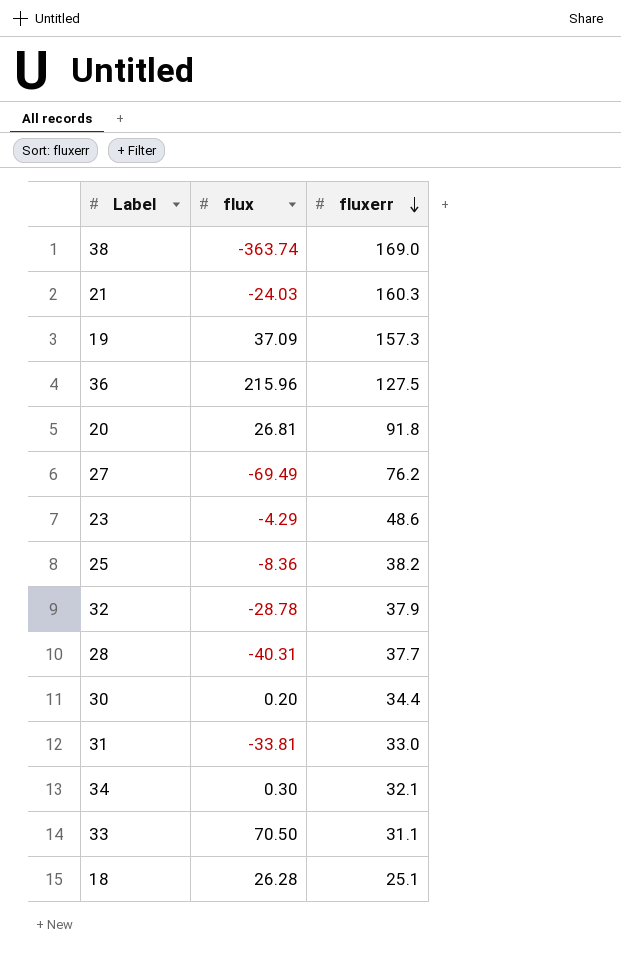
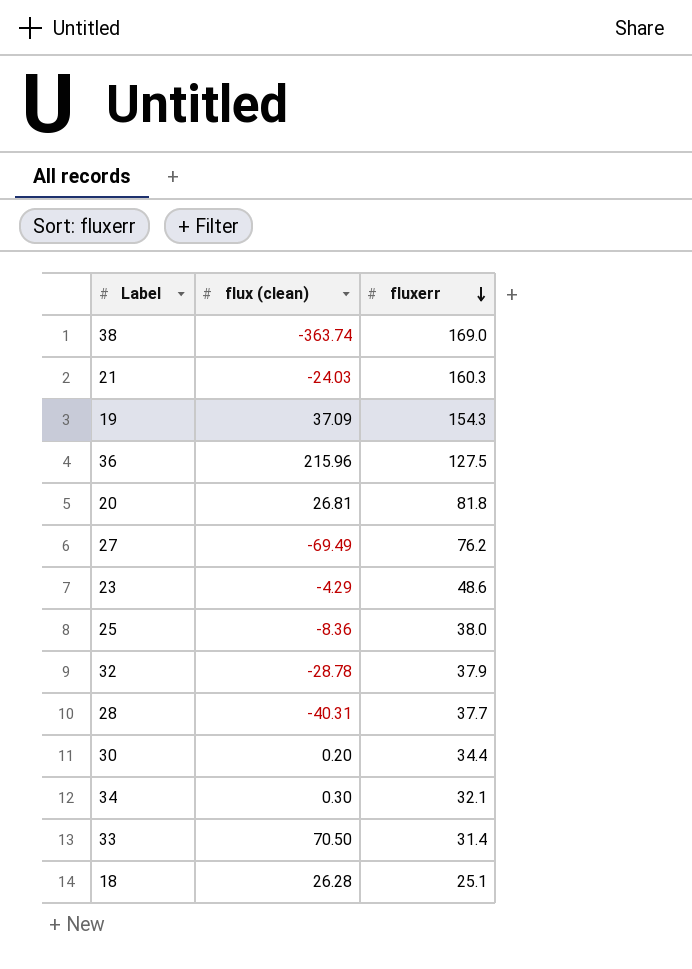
column name: flux -> flux (clean)
row 31: -33.81 | 33.0 -> none
19 | fluxerr: 157.3 -> 154.3
20 | fluxerr: 91.8 -> 81.8
25 | fluxerr: 38.2 -> 38.0
33 | fluxerr: 31.1 -> 31.4

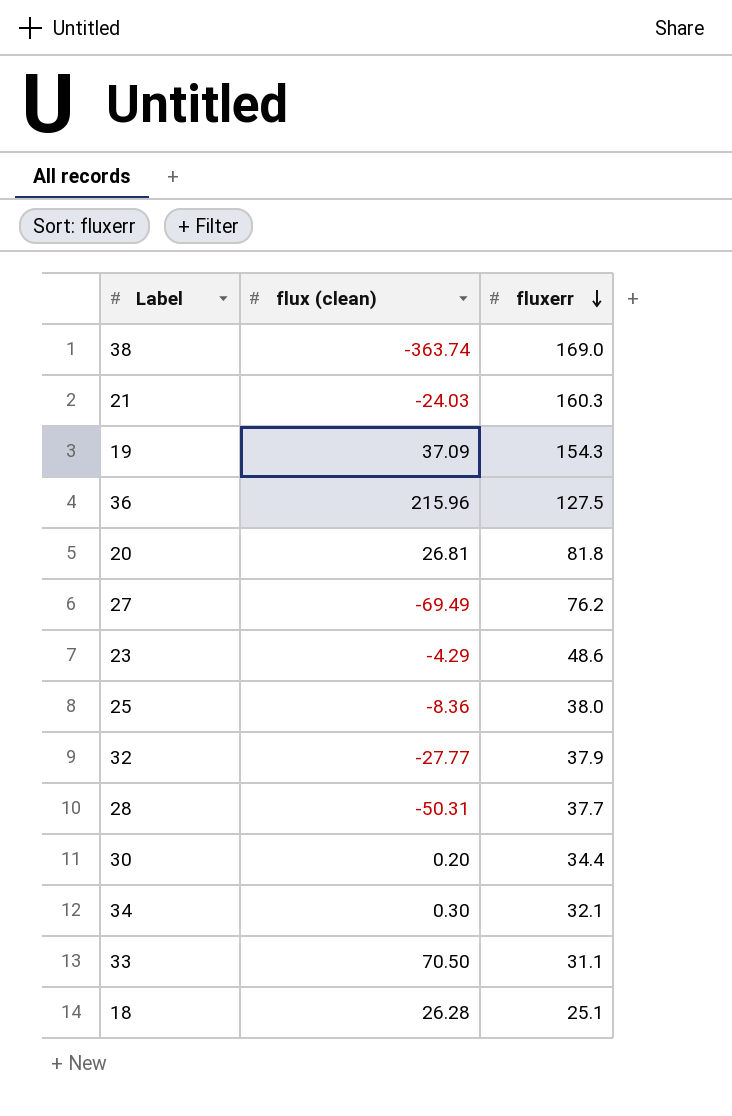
32 | flux (clean): -28.78 -> -27.77
28 | flux (clean): -40.31 -> -50.31
33 | fluxerr: 31.4 -> 31.1

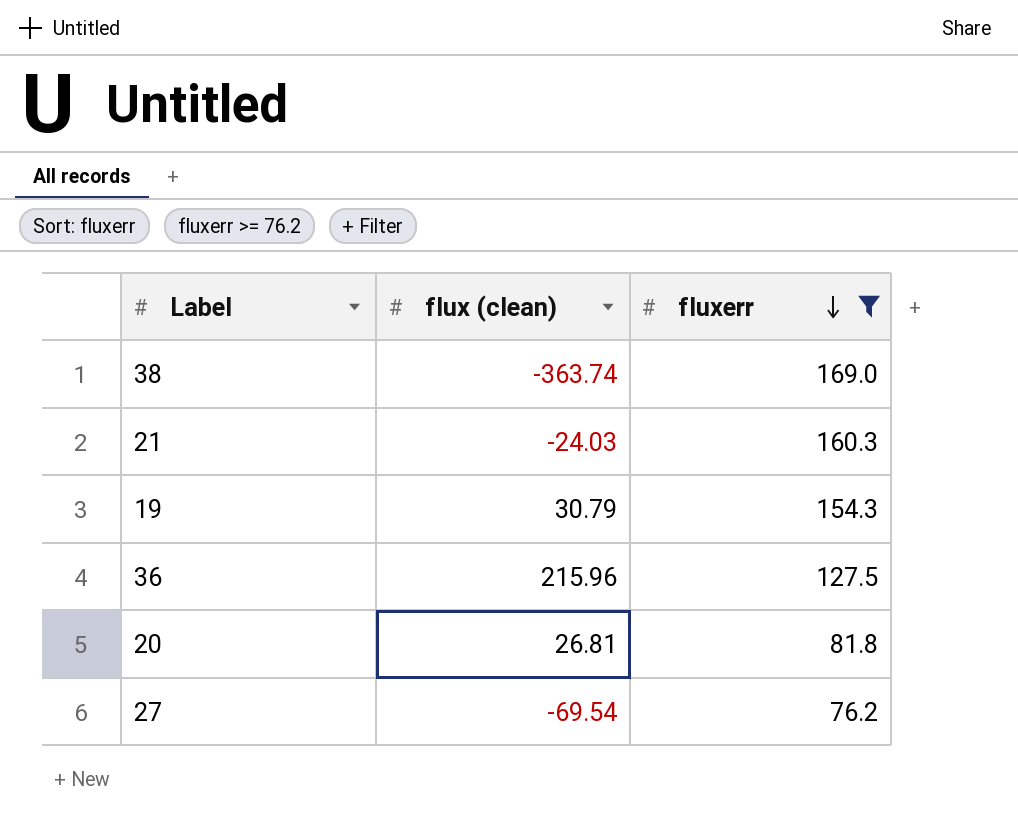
filter: none -> fluxerr >= 76.2
19 | flux (clean): 37.09 -> 30.79
27 | flux (clean): -69.49 -> -69.54

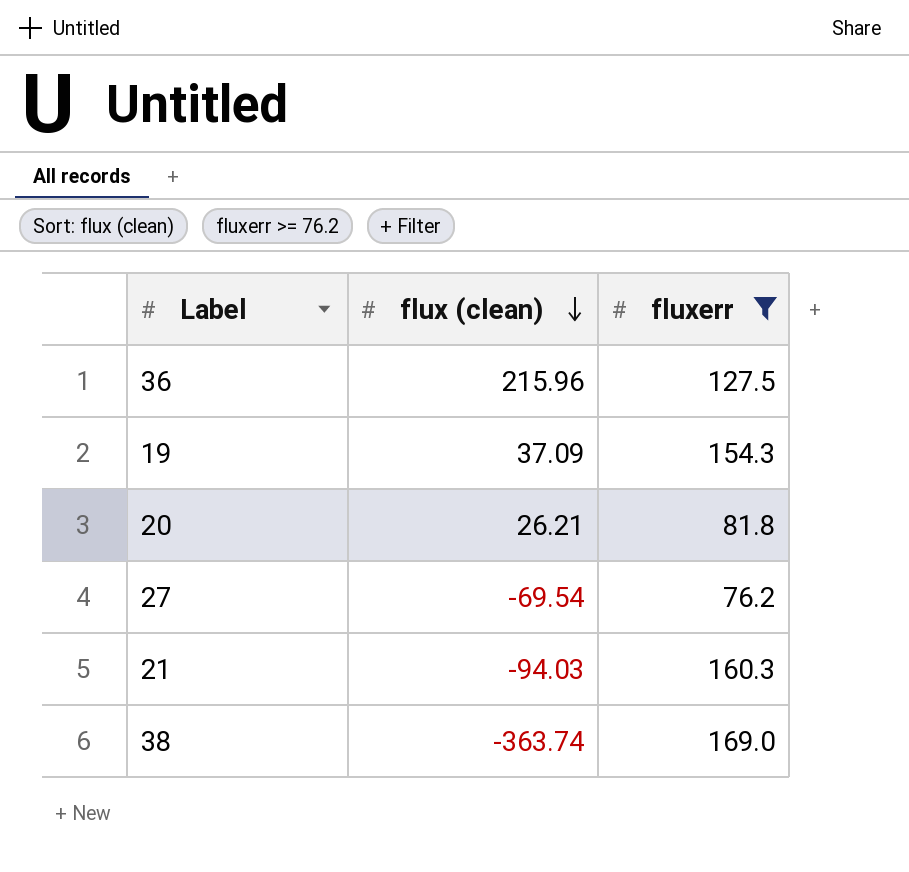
row order: fluxerr descending -> flux (clean) descending
19 | flux (clean): 30.79 -> 37.09
20 | flux (clean): 26.81 -> 26.21
21 | flux (clean): -24.03 -> -94.03

